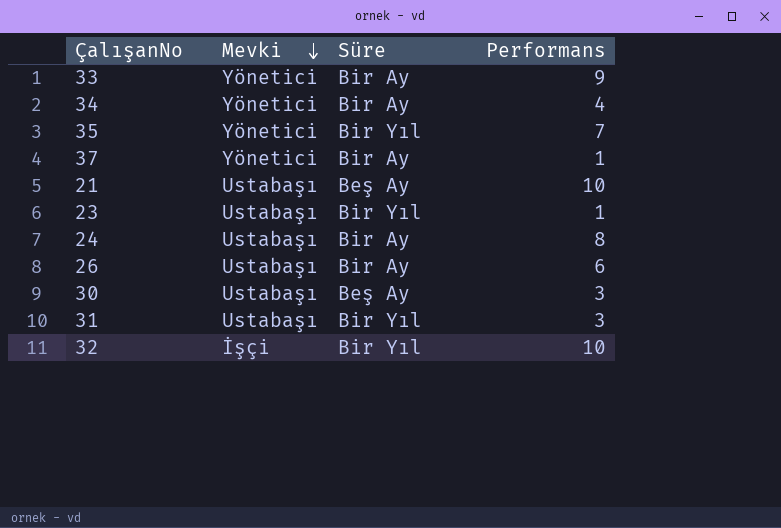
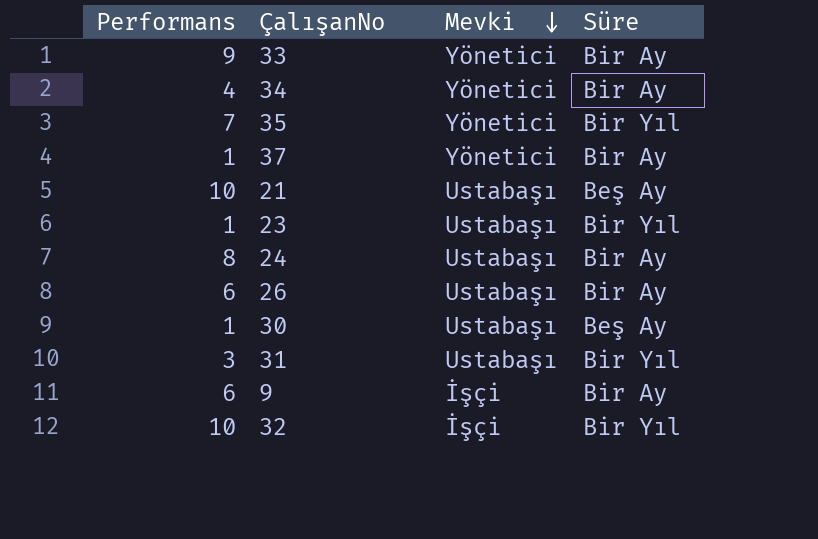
column Performans | position: 4 -> 1
30 | Performans: 3 -> 1
row 9: none -> 6 | İşçi | Bir Ay

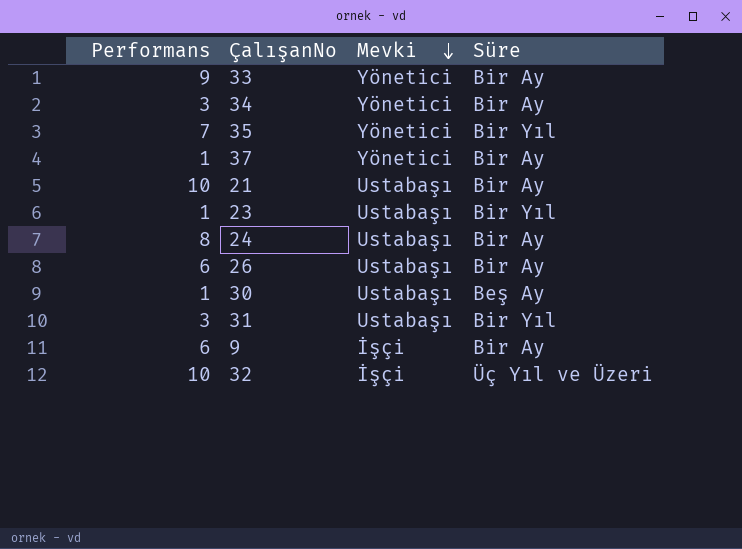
34 | Performans: 4 -> 3
21 | Süre: Beş Ay -> Bir Ay
32 | Süre: Bir Yıl -> Üç Yıl ve Üzeri

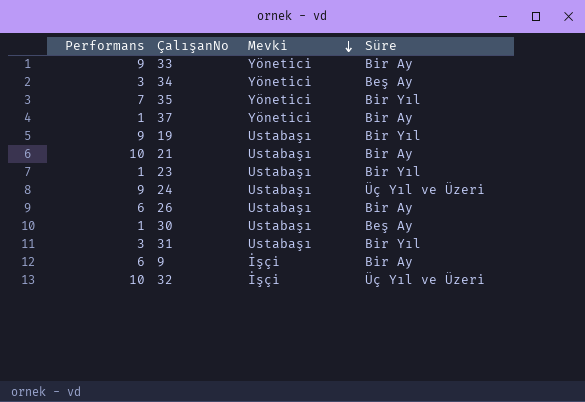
34 | Süre: Bir Ay -> Beş Ay
row 19: none -> 9 | Ustabaşı | Bir Yıl
24 | Performans: 8 -> 9
24 | Süre: Bir Ay -> Üç Yıl ve Üzeri

